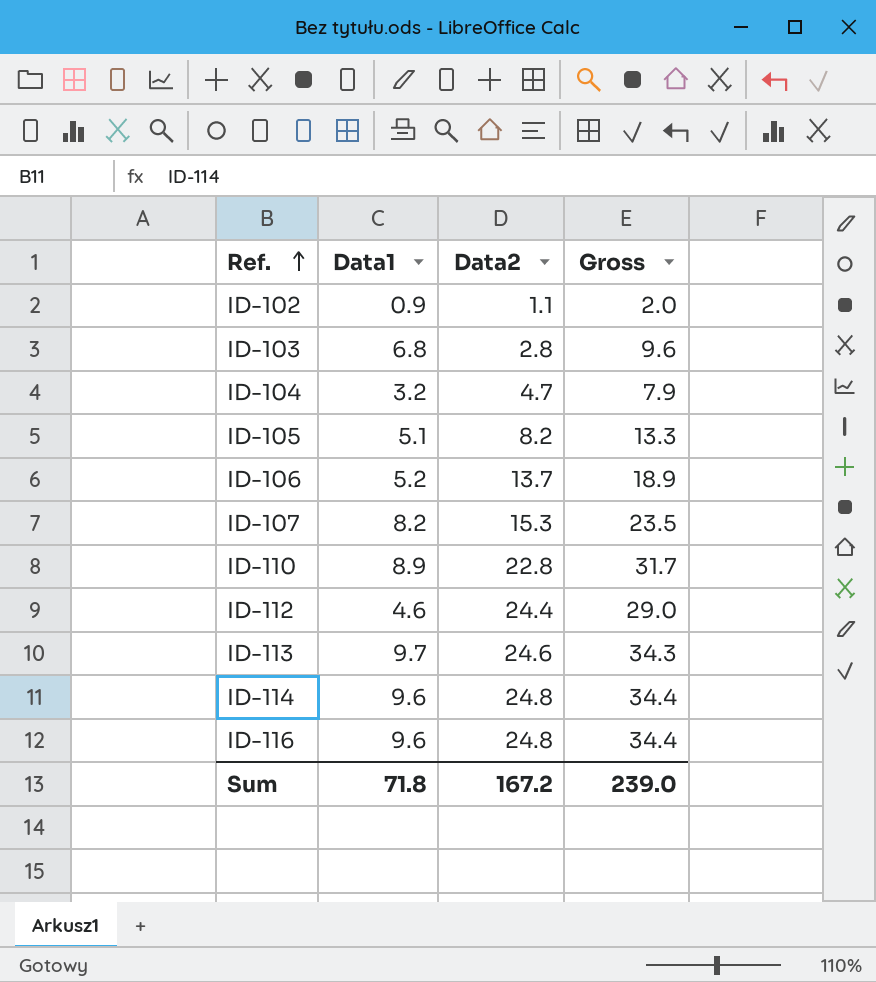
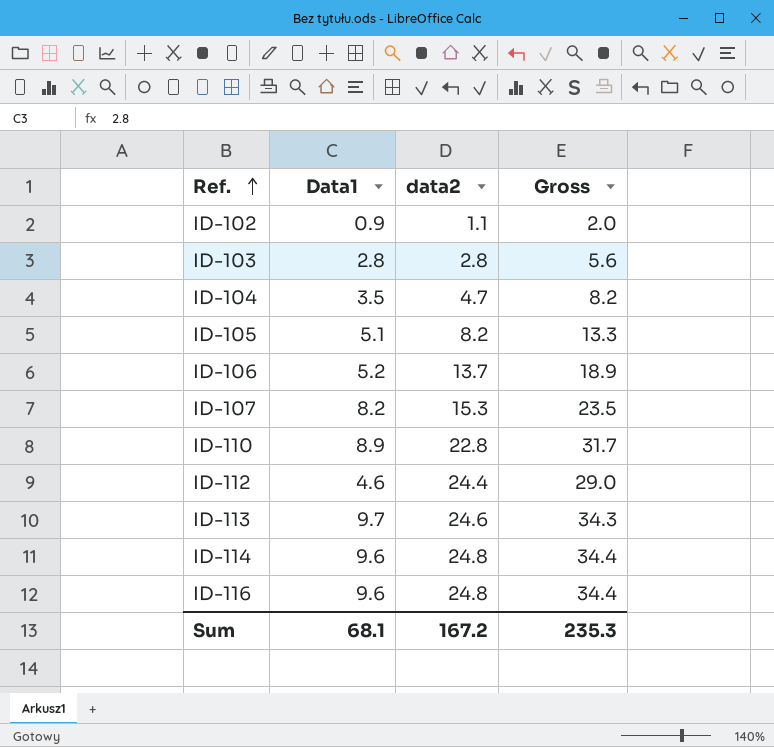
column name: Data2 -> data2
ID-103 | Data1: 6.8 -> 2.8
ID-103 | Gross: 9.6 -> 5.6
ID-104 | Data1: 3.2 -> 3.5
ID-104 | Gross: 7.9 -> 8.2
Sum | Data1: 71.8 -> 68.1
Sum | Gross: 239.0 -> 235.3

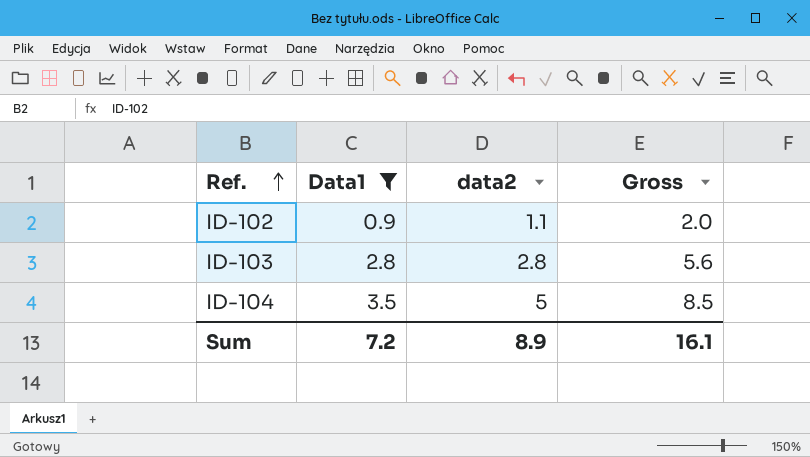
filter: none -> Data1 <= 3.5
ID-104 | data2: 4.7 -> 5
ID-104 | Gross: 8.2 -> 8.5
Sum | Data1: 68.1 -> 7.2
Sum | data2: 167.2 -> 8.9
Sum | Gross: 235.3 -> 16.1

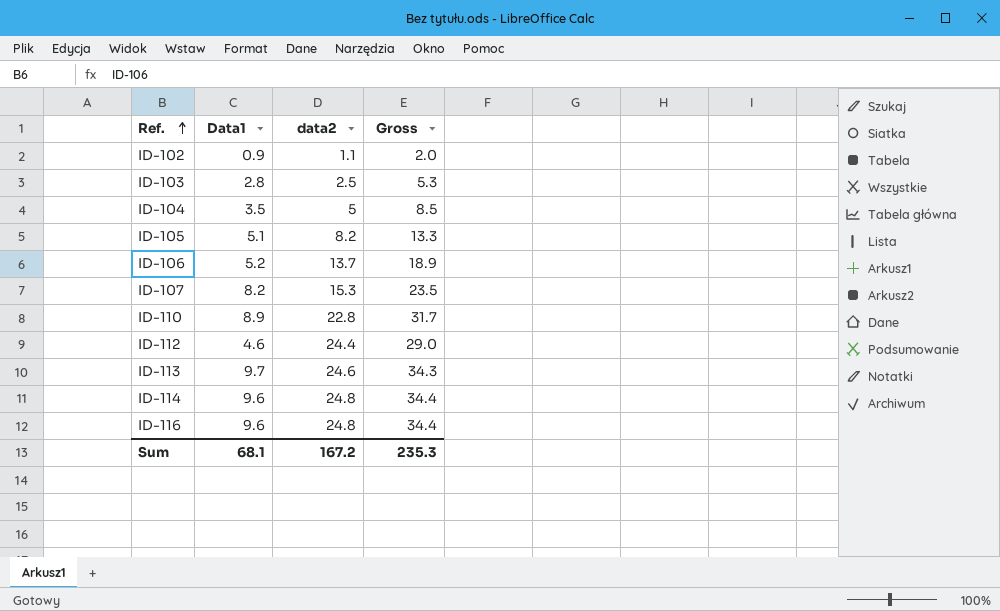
filter: Data1 <= 3.5 -> none
ID-103 | data2: 2.8 -> 2.5
ID-103 | Gross: 5.6 -> 5.3
Sum | Data1: 7.2 -> 68.1
Sum | data2: 8.9 -> 167.2
Sum | Gross: 16.1 -> 235.3

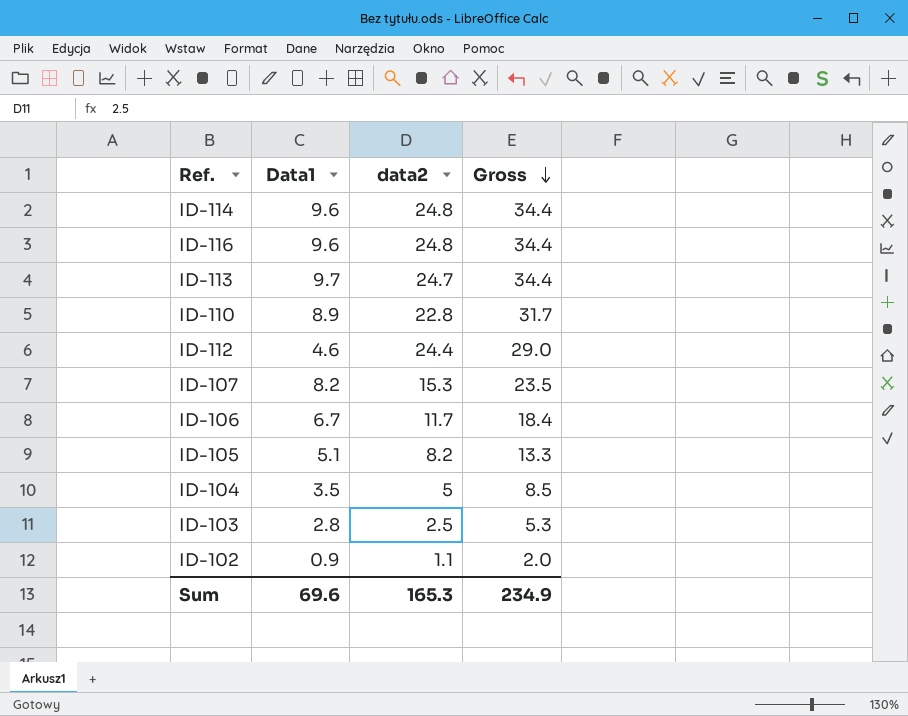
row order: Ref. ascending -> Gross descending
ID-113 | data2: 24.6 -> 24.7
ID-113 | Gross: 34.3 -> 34.4
ID-106 | Data1: 5.2 -> 6.7
ID-106 | data2: 13.7 -> 11.7
ID-106 | Gross: 18.9 -> 18.4
Sum | Data1: 68.1 -> 69.6
Sum | data2: 167.2 -> 165.3
Sum | Gross: 235.3 -> 234.9

